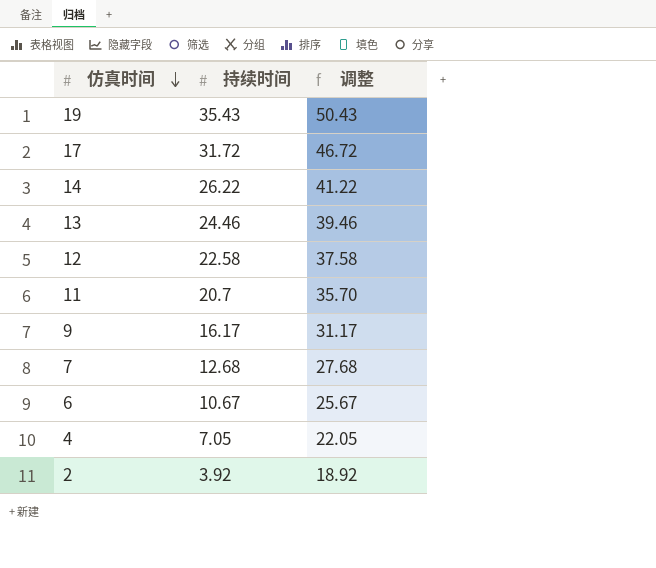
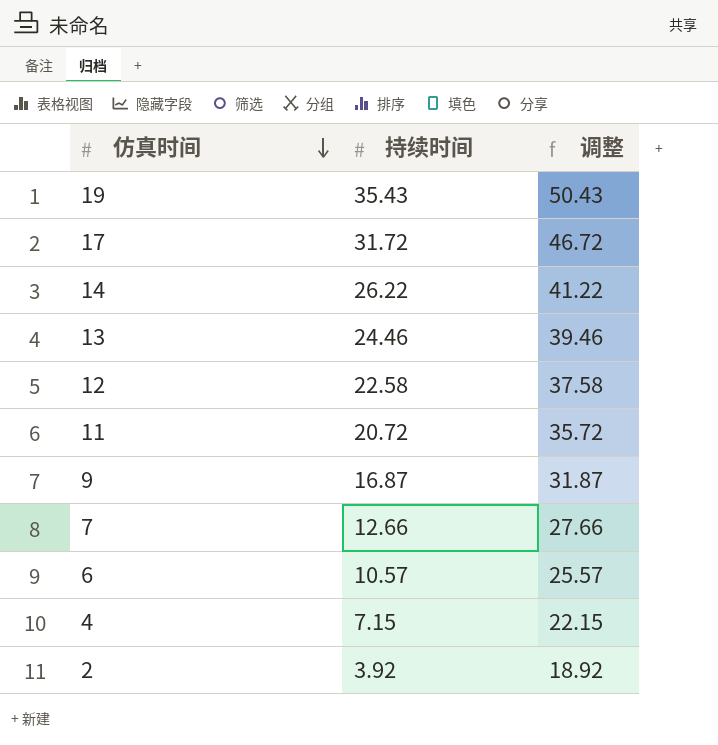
11 | 持续时间: 20.7 -> 20.72
11 | 调整: 35.70 -> 35.72
9 | 持续时间: 16.17 -> 16.87
9 | 调整: 31.17 -> 31.87
7 | 持续时间: 12.68 -> 12.66
7 | 调整: 27.68 -> 27.66
6 | 持续时间: 10.67 -> 10.57
6 | 调整: 25.67 -> 25.57
4 | 持续时间: 7.05 -> 7.15
4 | 调整: 22.05 -> 22.15

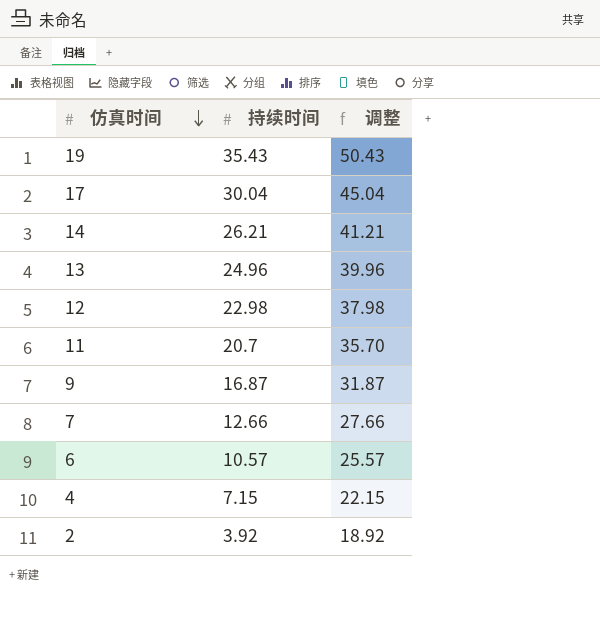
17 | 持续时间: 31.72 -> 30.04
17 | 调整: 46.72 -> 45.04
14 | 持续时间: 26.22 -> 26.21
14 | 调整: 41.22 -> 41.21
13 | 持续时间: 24.46 -> 24.96
13 | 调整: 39.46 -> 39.96
12 | 持续时间: 22.58 -> 22.98
12 | 调整: 37.58 -> 37.98
11 | 持续时间: 20.72 -> 20.7
11 | 调整: 35.72 -> 35.70

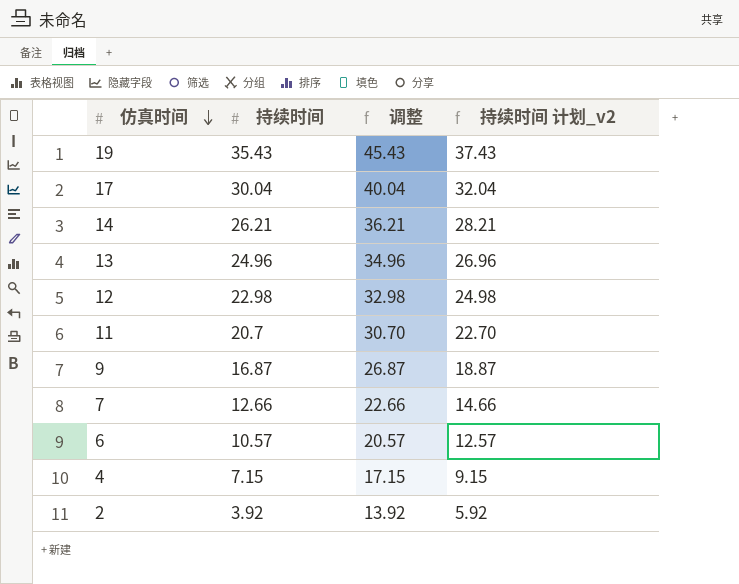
column 调整 | formula: [持续时间] + 15 -> [持续时间] + 10
column 持续时间 计划_v2 | formula: none -> [持续时间] + 2

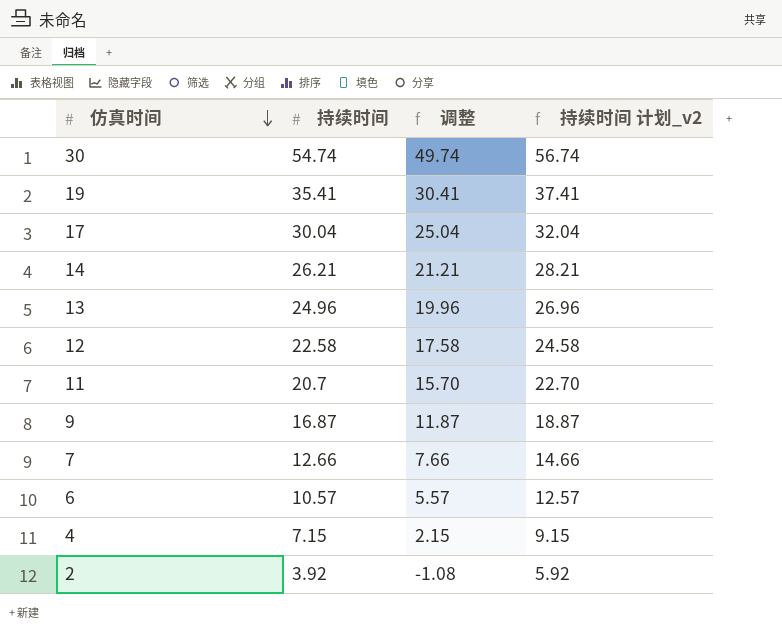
column 调整 | formula: [持续时间] + 10 -> [持续时间] - 5
row 30: none -> 54.74 | 49.74 | 56.74
19 | 持续时间: 35.43 -> 35.41
19 | 持续时间 计划_v2: 37.43 -> 37.41
12 | 持续时间: 22.98 -> 22.58
12 | 持续时间 计划_v2: 24.98 -> 24.58

